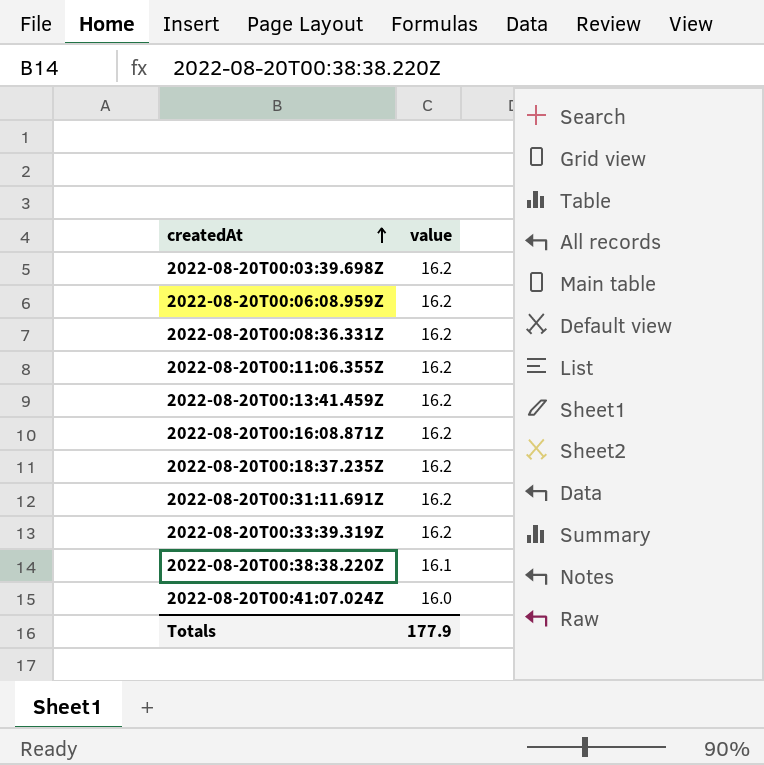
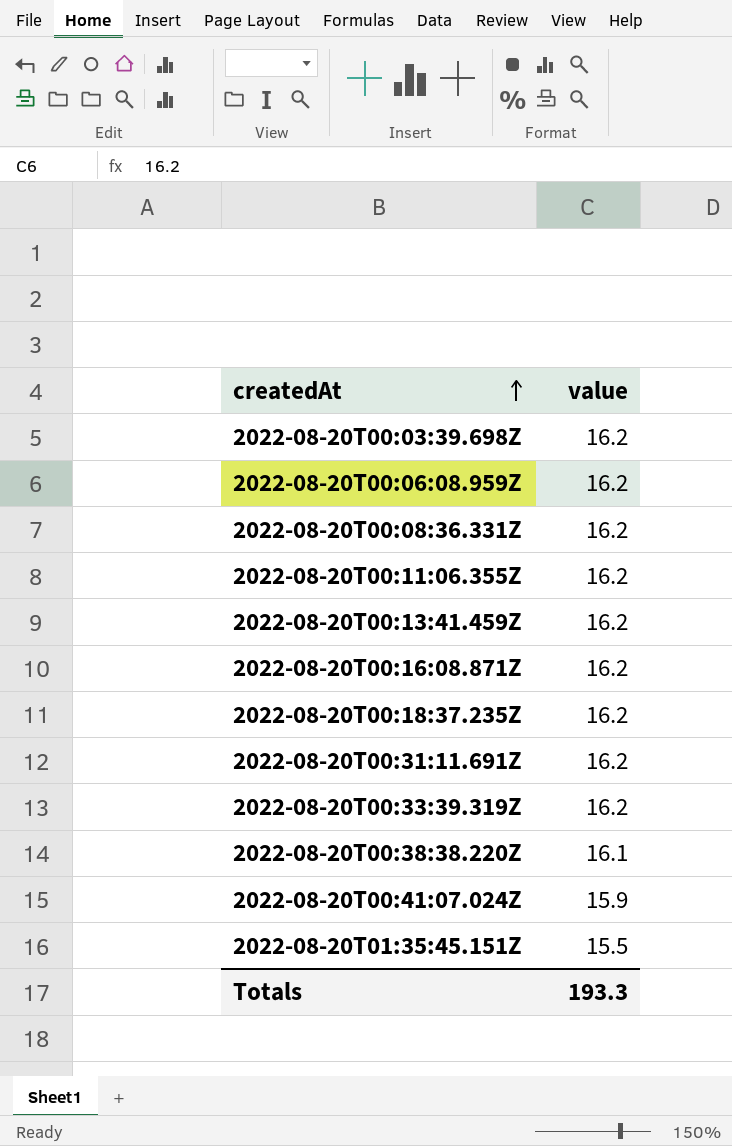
2022-08-20T00:41:07.024Z | value: 16.0 -> 15.9
row 2022-08-20T01:35:45.151Z: none -> 15.5
Totals | value: 177.9 -> 193.3

